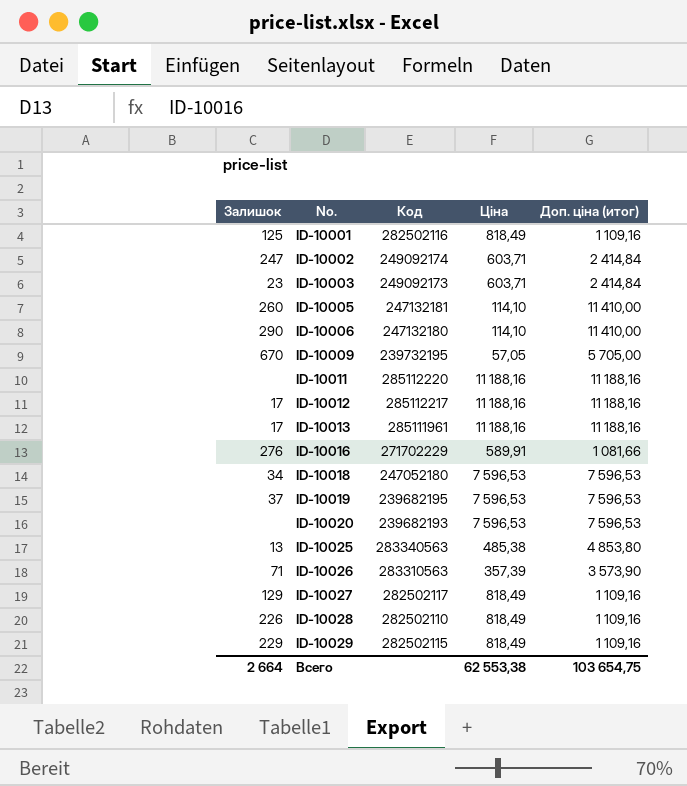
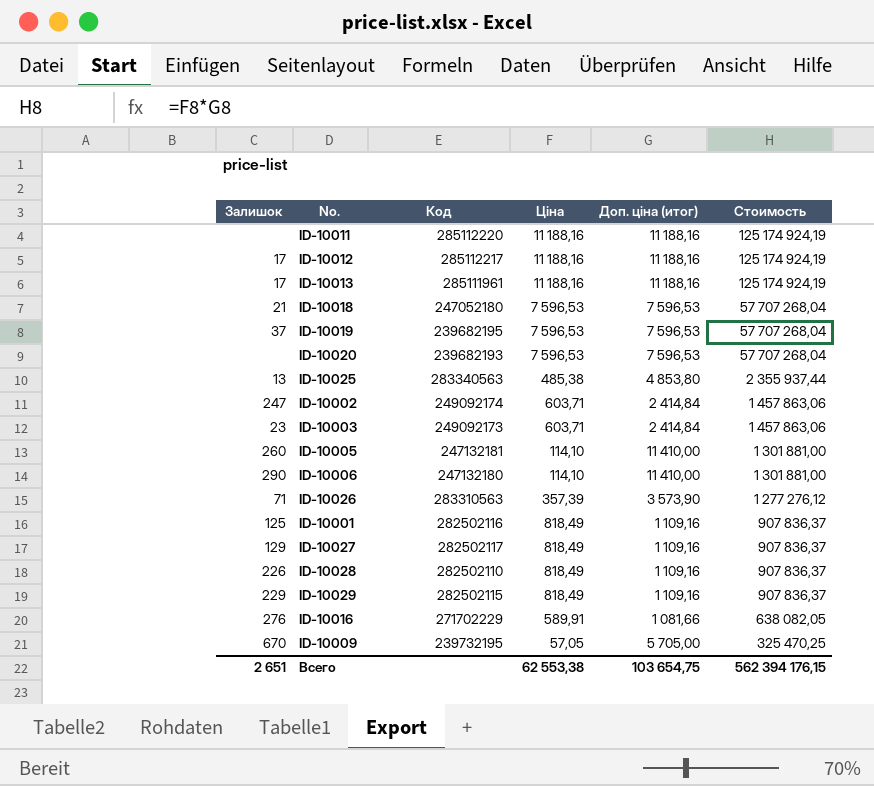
row order: No. ascending -> Стоимость descending
column Стоимость | formula: none -> [Ціна] * [Доп. ціна (итог)]
ID-10018 | Залишок: 34 -> 21
Всего | Залишок: 2 664 -> 2 651

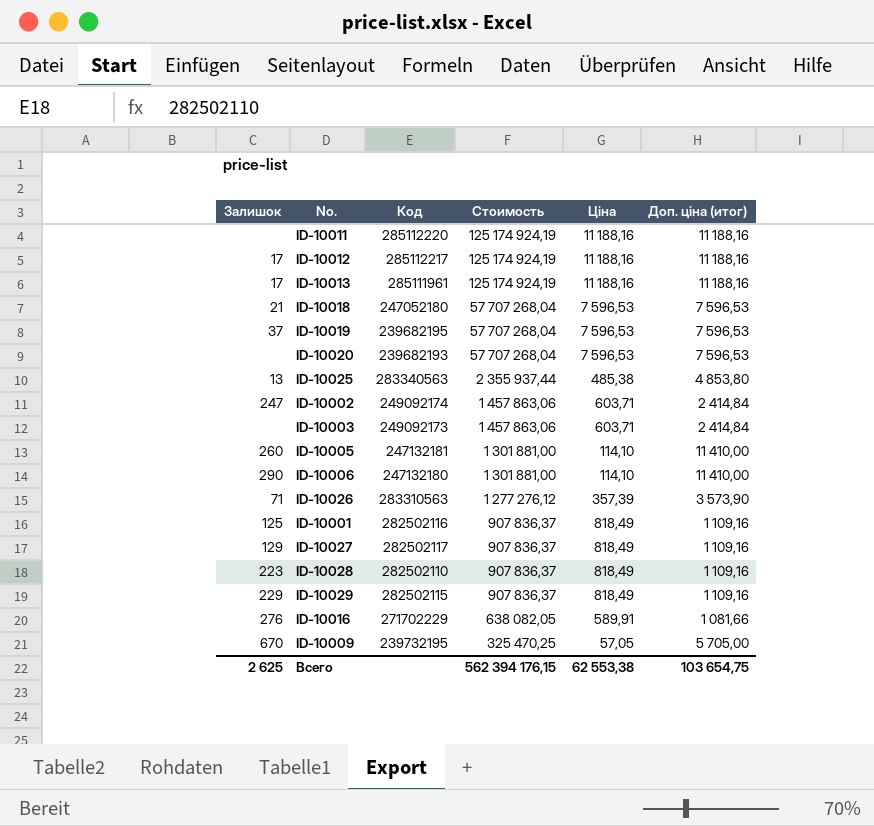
column Стоимость | position: 6 -> 4
ID-10003 | Залишок: 23 -> none
ID-10028 | Залишок: 226 -> 223
Всего | Залишок: 2 651 -> 2 625

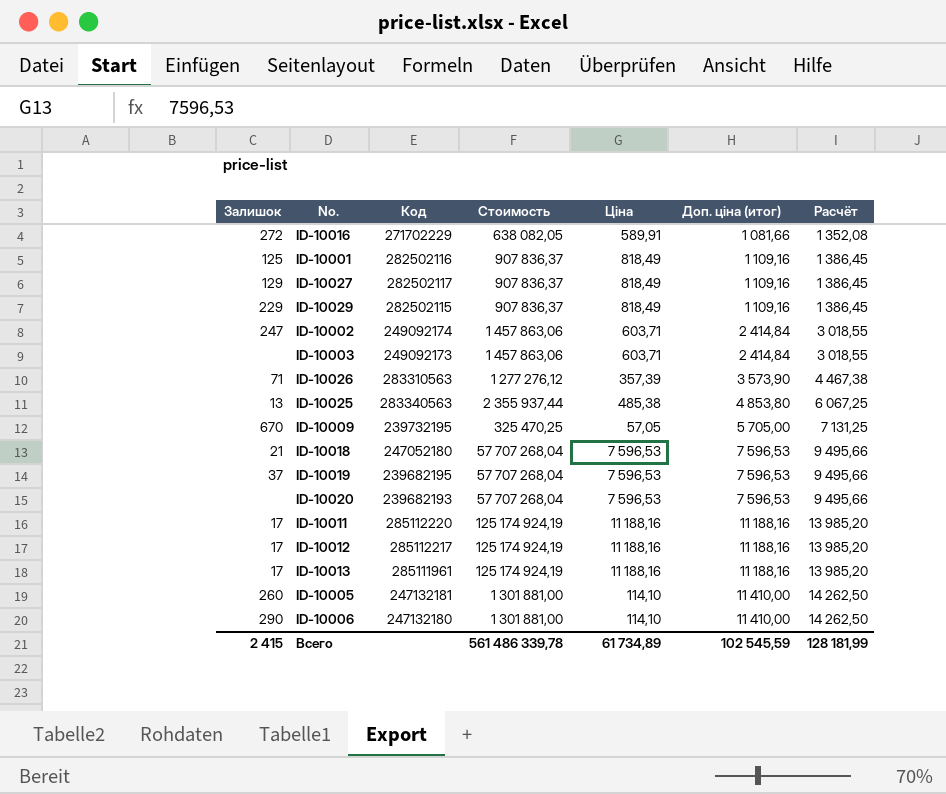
row order: Стоимость descending -> Доп. ціна (итог) ascending
column Расчёт | formula: none -> [Доп. ціна (итог)] * 1,25
row ID-10028: 223 | 282502110 | 907 836,37 | 818,49 | 1 109,16 -> none
ID-10016 | Залишок: 276 -> 272
ID-10011 | Залишок: none -> 17
Всего | Залишок: 2 625 -> 2 415
Всего | Стоимость: 562 394 176,15 -> 561 486 339,78
Всего | Ціна: 62 553,38 -> 61 734,89
Всего | Доп. ціна (итог): 103 654,75 -> 102 545,59

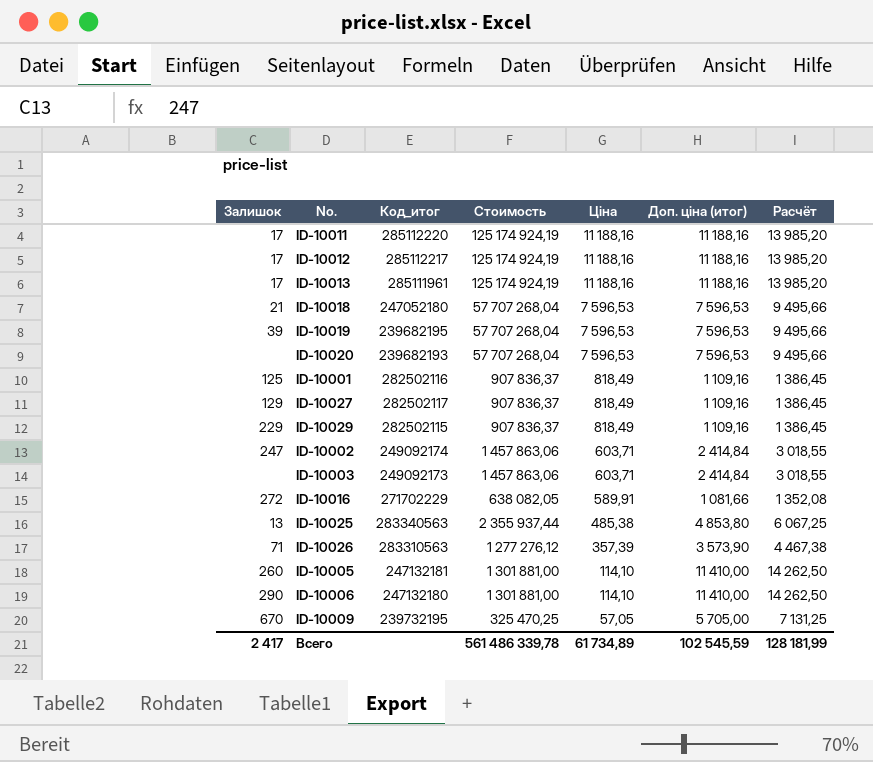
row order: Доп. ціна (итог) ascending -> Ціна descending
column name: Код -> Код_итог
ID-10019 | Залишок: 37 -> 39
Всего | Залишок: 2 415 -> 2 417

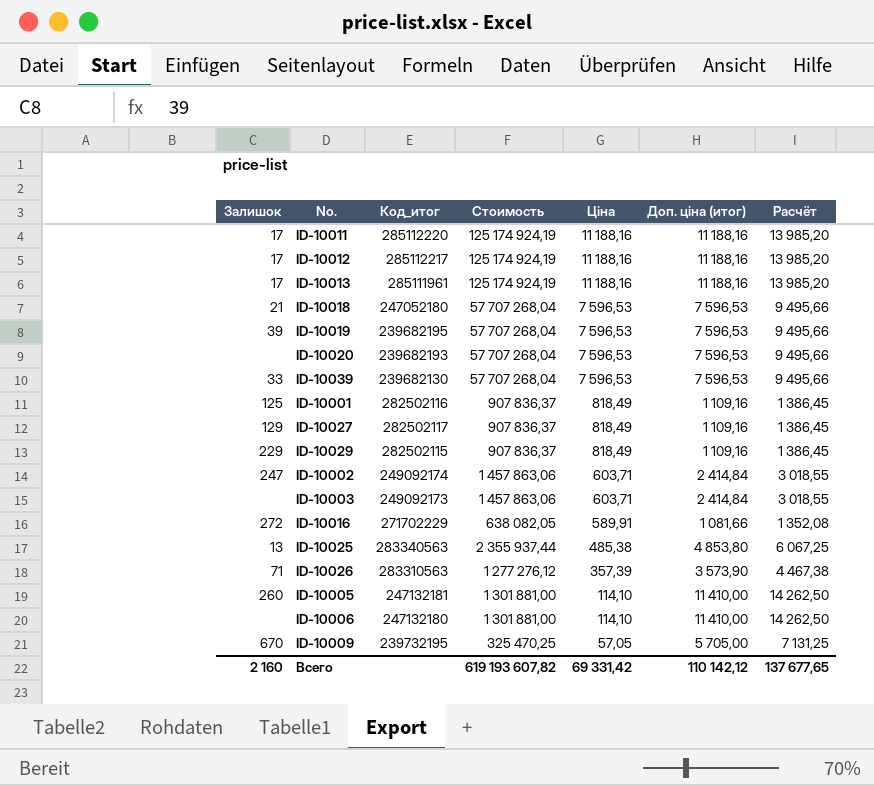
row ID-10039: none -> 33 | 239682130 | 57 707 268,04 | 7 596,53 | 7 596,53 | 9 495,66
ID-10006 | Залишок: 290 -> none
Всего | Залишок: 2 417 -> 2 160
Всего | Стоимость: 561 486 339,78 -> 619 193 607,82
Всего | Ціна: 61 734,89 -> 69 331,42
Всего | Доп. ціна (итог): 102 545,59 -> 110 142,12
Всего | Расчёт: 128 181,99 -> 137 677,65

